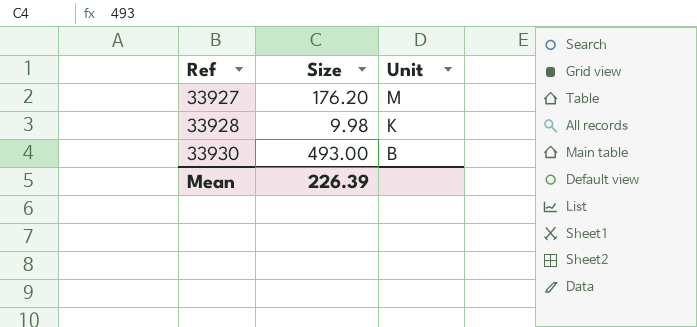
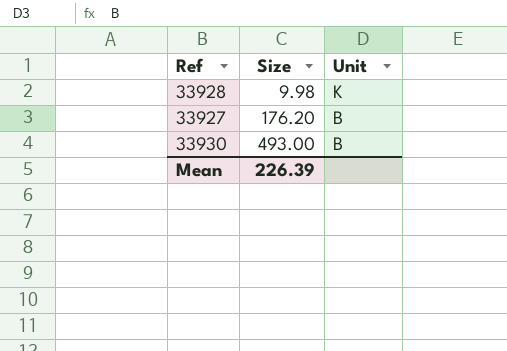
row order: Ref ascending -> Size ascending
33927 | Unit: M -> B

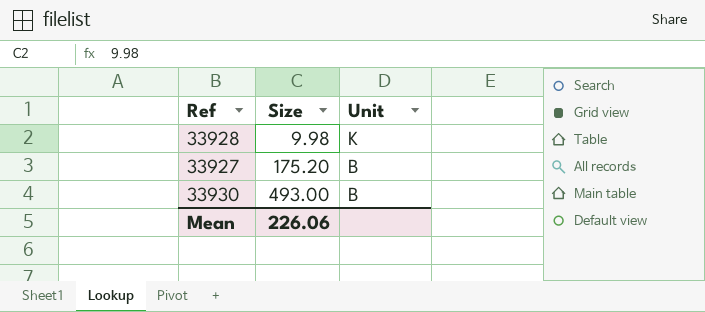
33927 | Size: 176.20 -> 175.20
Mean | Size: 226.39 -> 226.06

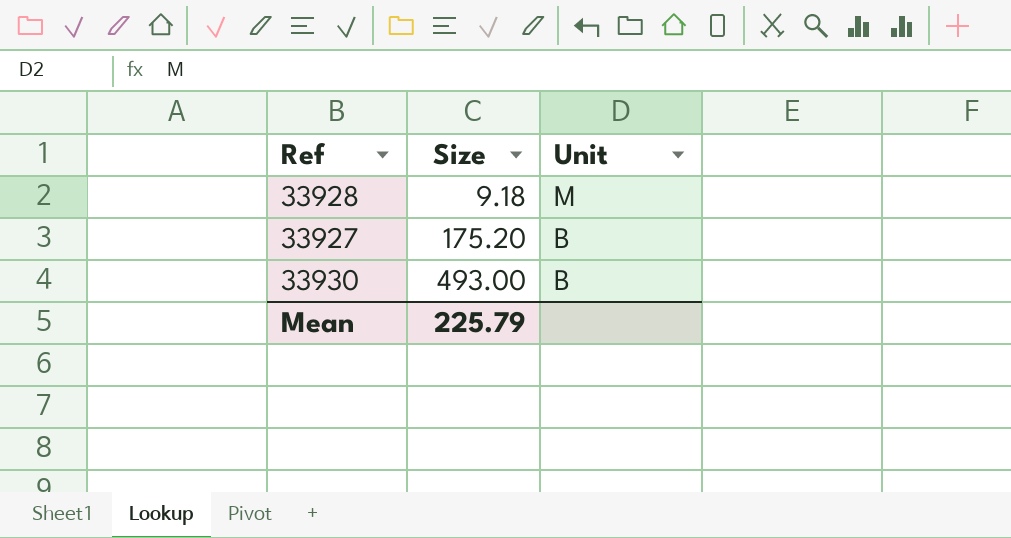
33928 | Size: 9.98 -> 9.18
33928 | Unit: K -> M
Mean | Size: 226.06 -> 225.79

